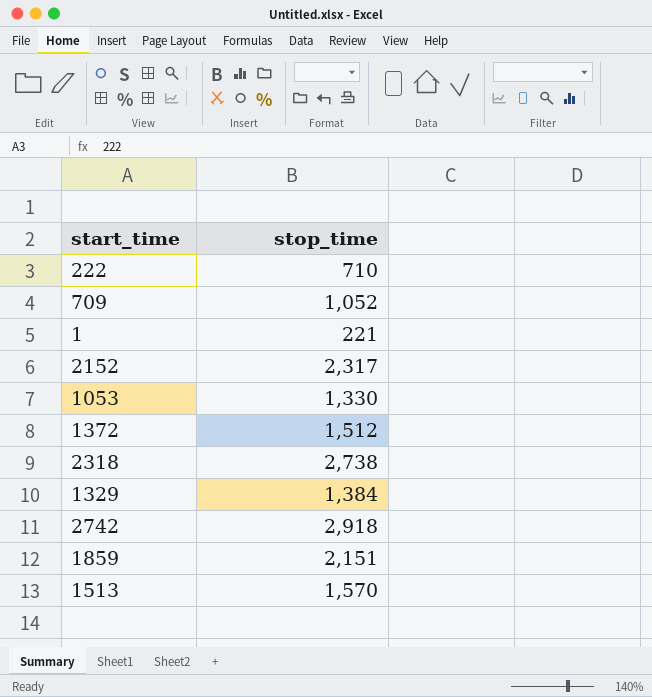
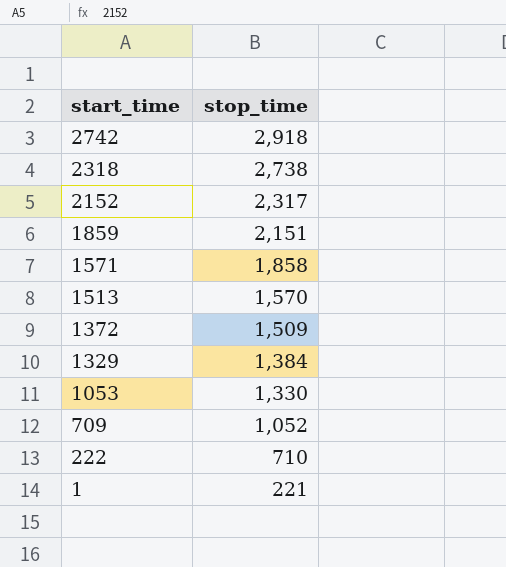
row order: none -> start_time descending
row 1571: none -> 1,858
1372 | stop_time: 1,512 -> 1,509

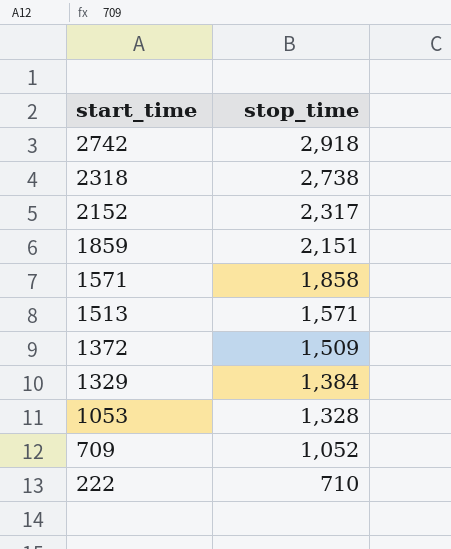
row 1: 221 -> none
1513 | stop_time: 1,570 -> 1,571
1053 | stop_time: 1,330 -> 1,328

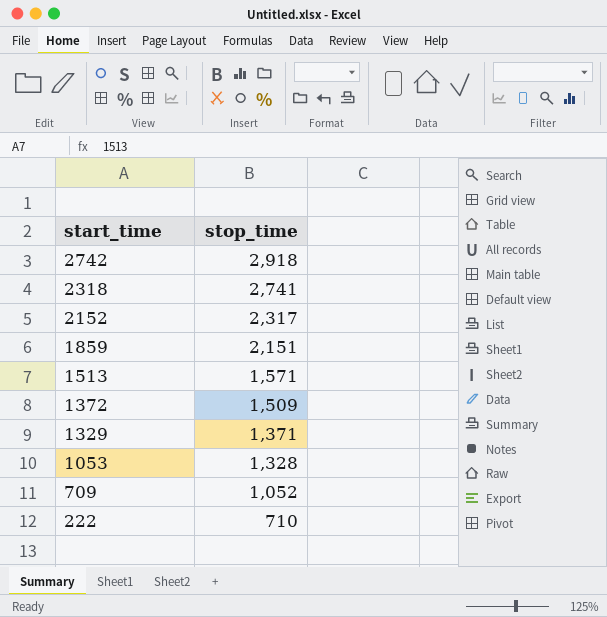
row 1571: 1,858 -> none
2318 | stop_time: 2,738 -> 2,741
1329 | stop_time: 1,384 -> 1,371

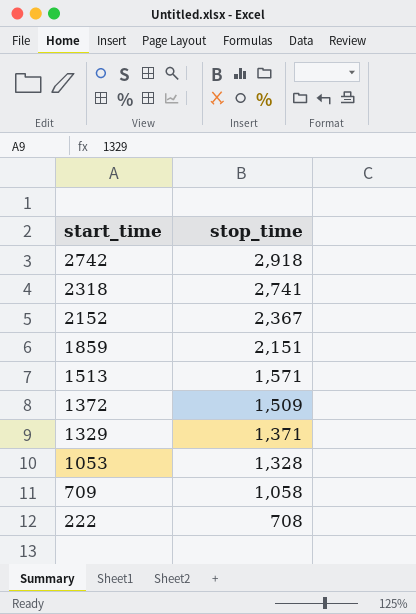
2152 | stop_time: 2,317 -> 2,367
709 | stop_time: 1,052 -> 1,058
222 | stop_time: 710 -> 708

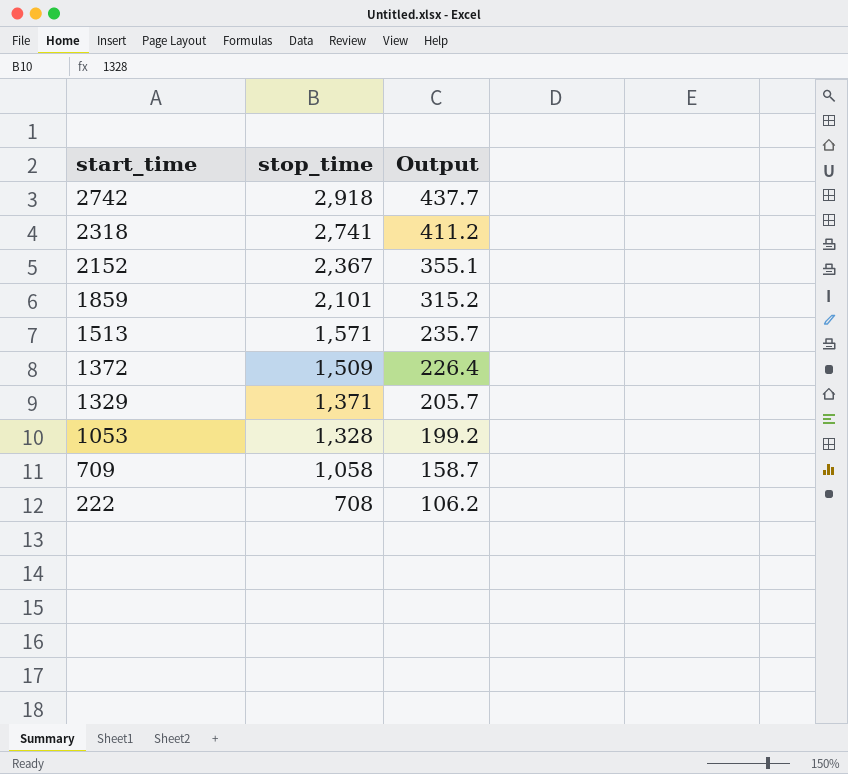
column Output | formula: none -> [stop_time] * 0.15
1859 | stop_time: 2,151 -> 2,101

